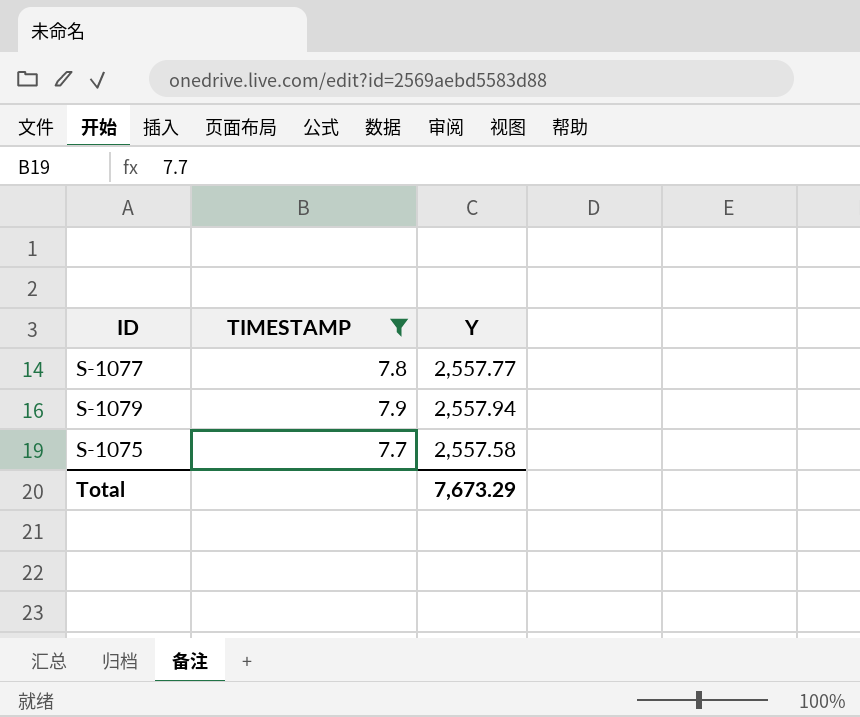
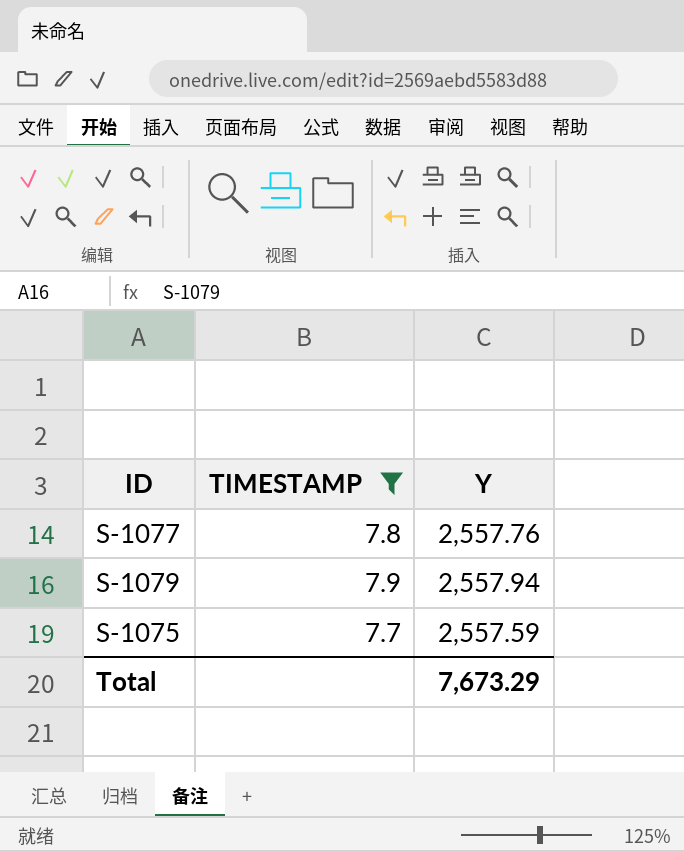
S-1077 | Y: 2,557.77 -> 2,557.76
S-1075 | Y: 2,557.58 -> 2,557.59

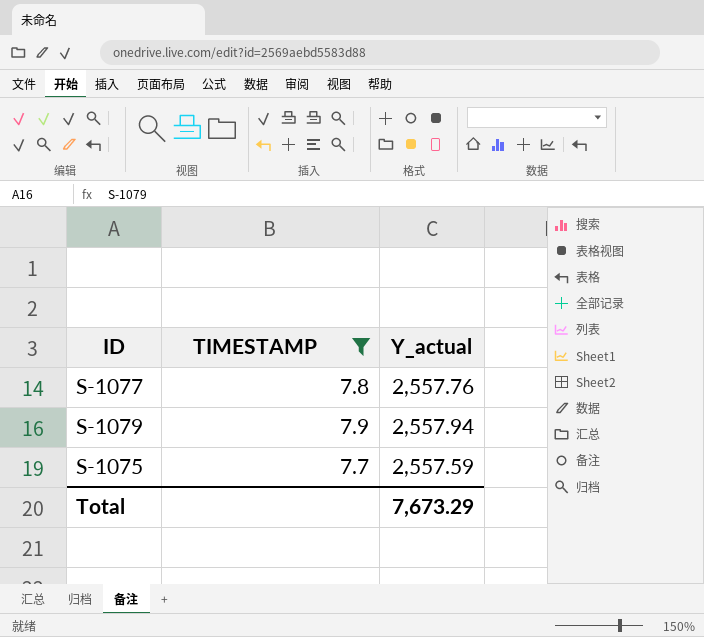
column name: Y -> Y_actual

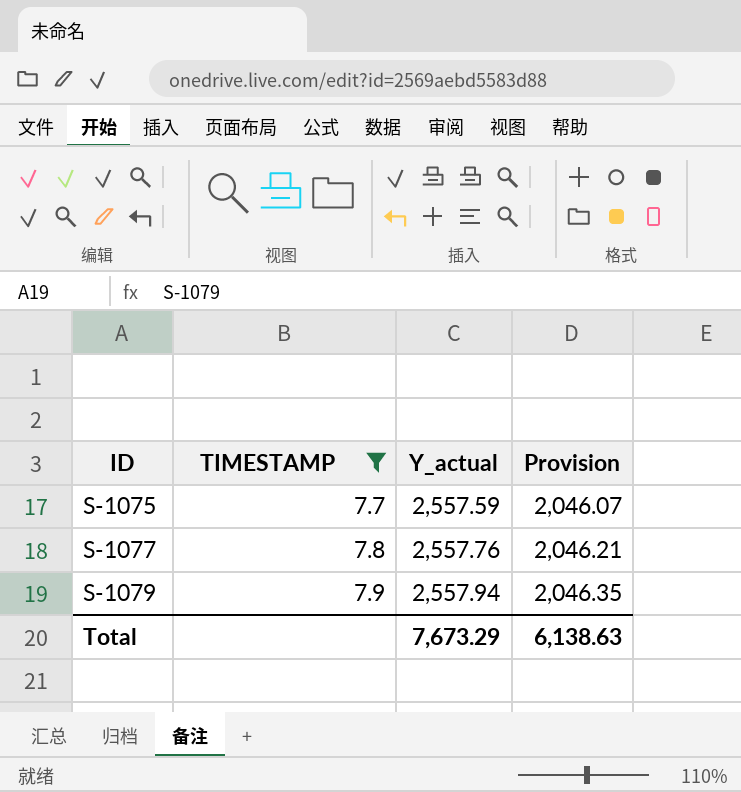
row order: none -> ID ascending
column Provision | formula: none -> [Y_actual] * 0.8

